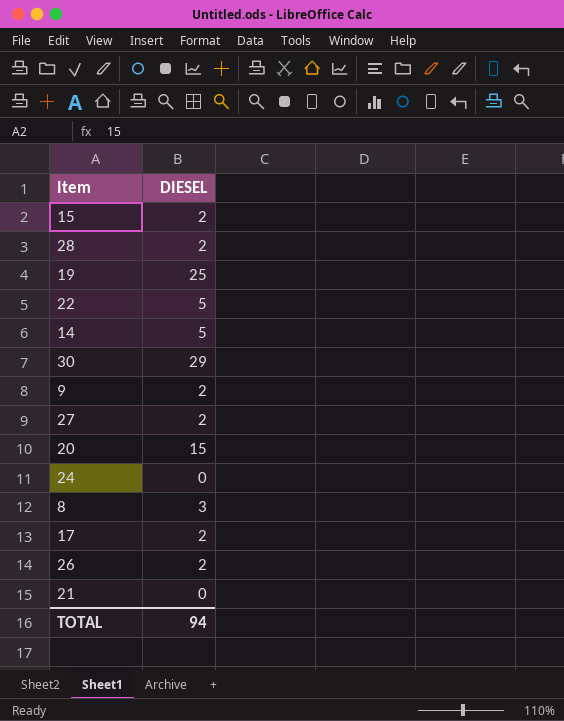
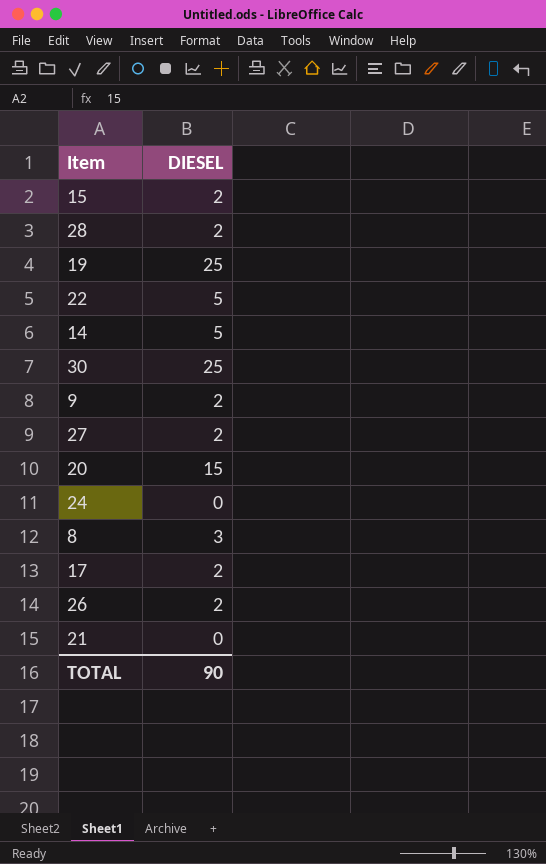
30 | DIESEL: 29 -> 25
TOTAL | DIESEL: 94 -> 90

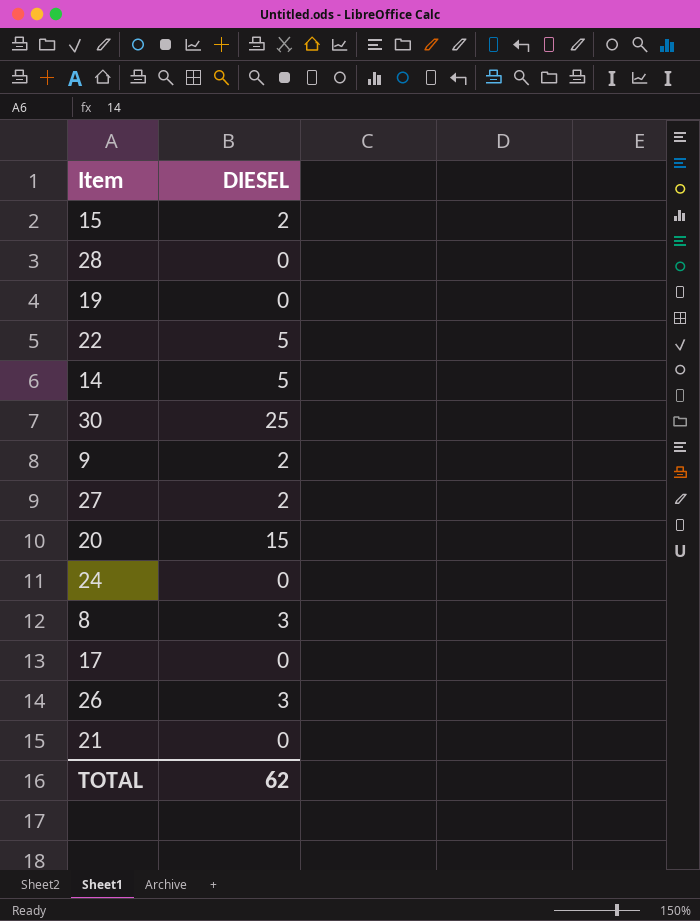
28 | DIESEL: 2 -> 0
19 | DIESEL: 25 -> 0
17 | DIESEL: 2 -> 0
26 | DIESEL: 2 -> 3
TOTAL | DIESEL: 90 -> 62

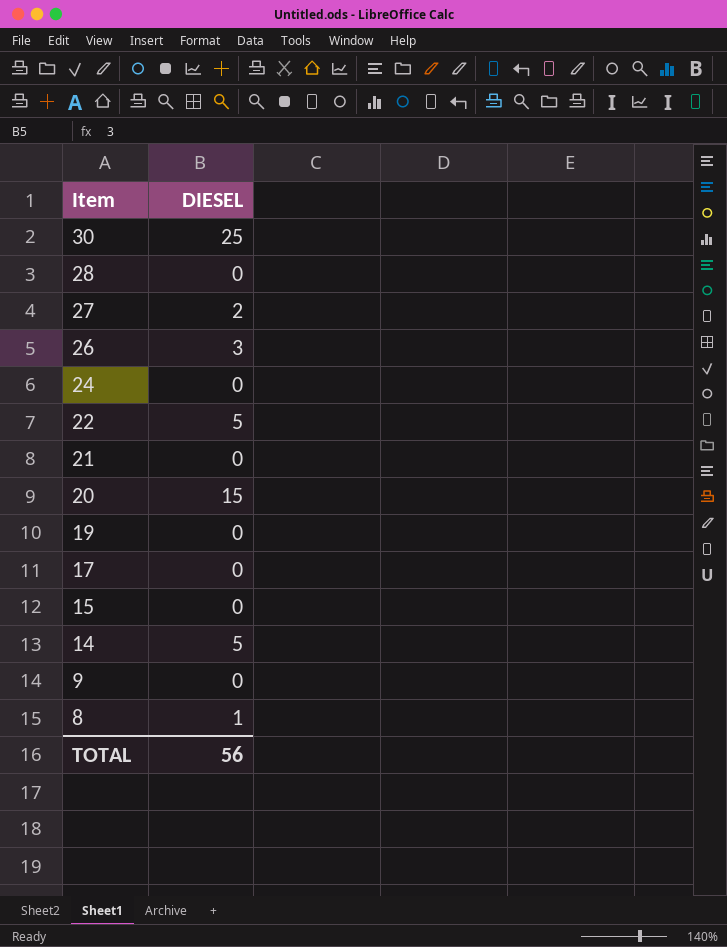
row order: none -> Item descending
15 | DIESEL: 2 -> 0
9 | DIESEL: 2 -> 0
8 | DIESEL: 3 -> 1
TOTAL | DIESEL: 62 -> 56

